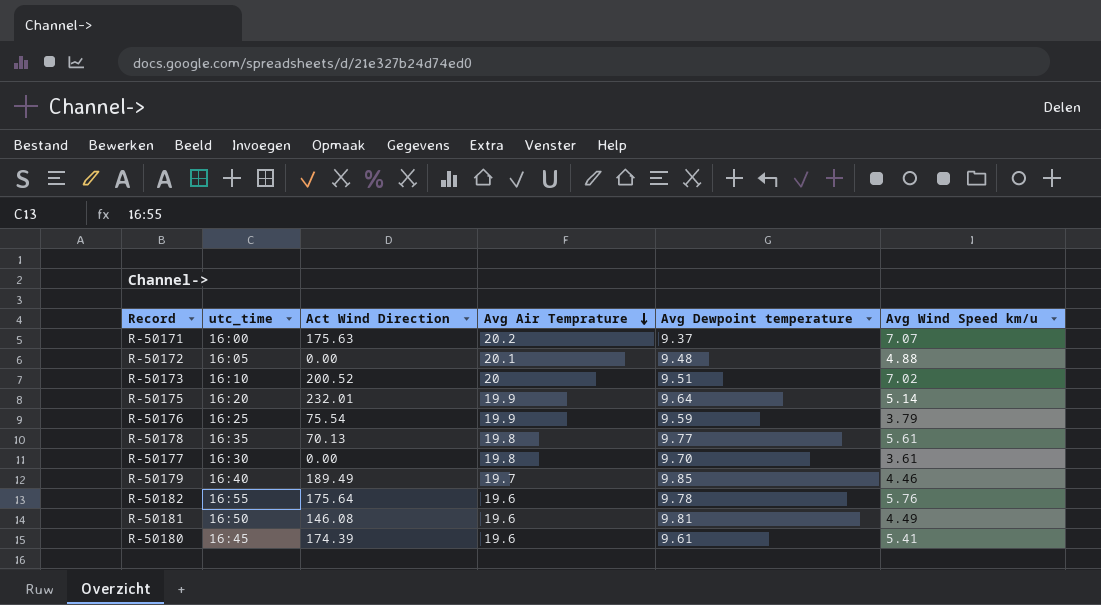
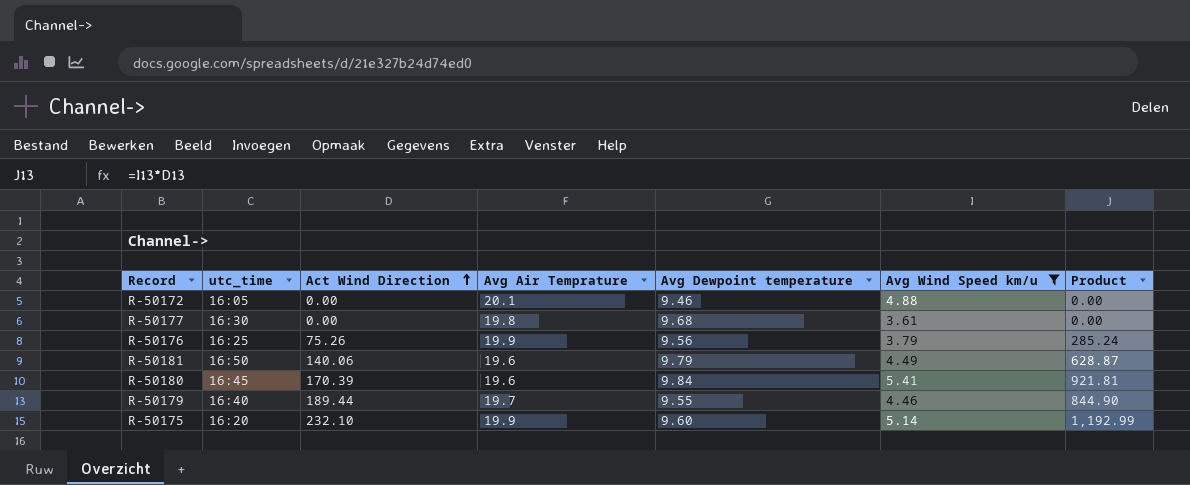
filter: none -> Avg Wind Speed km/u <= 5.41
row order: Avg Air Temprature descending -> Act Wind Direction ascending
column Product | formula: none -> [Act Wind Direction] * [Avg Wind Speed km/u]
R-50172 | Avg Dewpoint temperature: 9.48 -> 9.46
R-50177 | Avg Dewpoint temperature: 9.70 -> 9.68
R-50176 | Act Wind Direction: 75.54 -> 75.26
R-50176 | Avg Dewpoint temperature: 9.59 -> 9.56
R-50181 | Act Wind Direction: 146.08 -> 140.06
R-50181 | Avg Dewpoint temperature: 9.81 -> 9.79
R-50180 | Act Wind Direction: 174.39 -> 170.39
R-50180 | Avg Dewpoint temperature: 9.61 -> 9.84
R-50179 | Act Wind Direction: 189.49 -> 189.44
R-50179 | Avg Dewpoint temperature: 9.85 -> 9.55
R-50175 | Act Wind Direction: 232.01 -> 232.10
R-50175 | Avg Dewpoint temperature: 9.64 -> 9.60

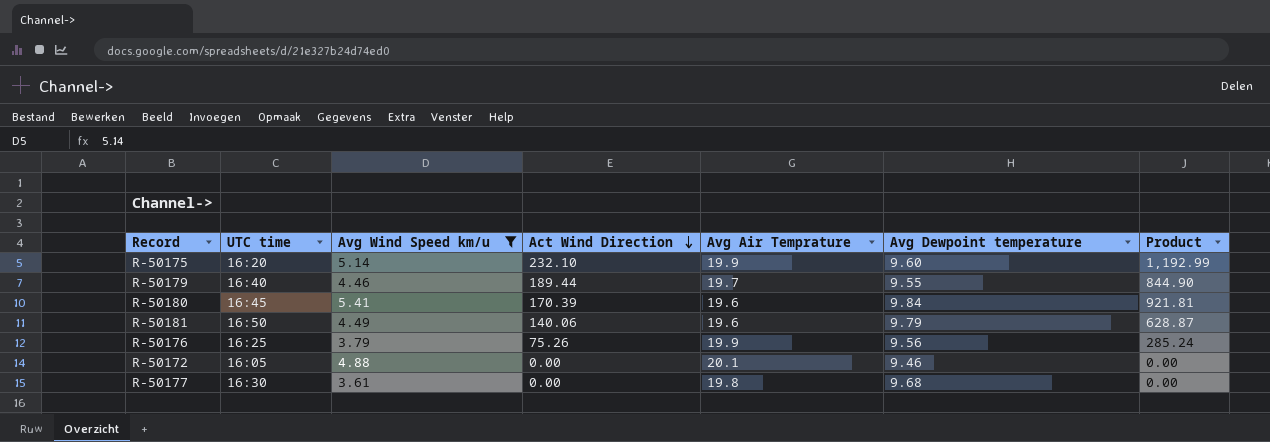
row order: Act Wind Direction ascending -> Act Wind Direction descending
column name: utc_time -> UTC time
column Avg Wind Speed km/u | position: 6 -> 3

